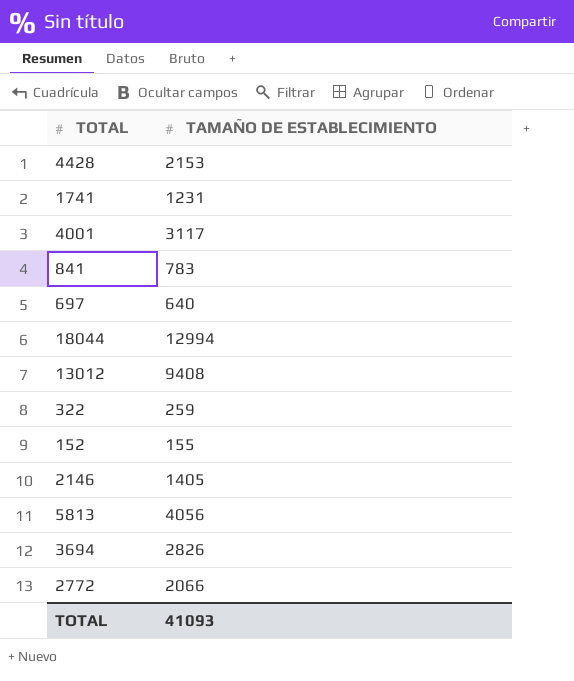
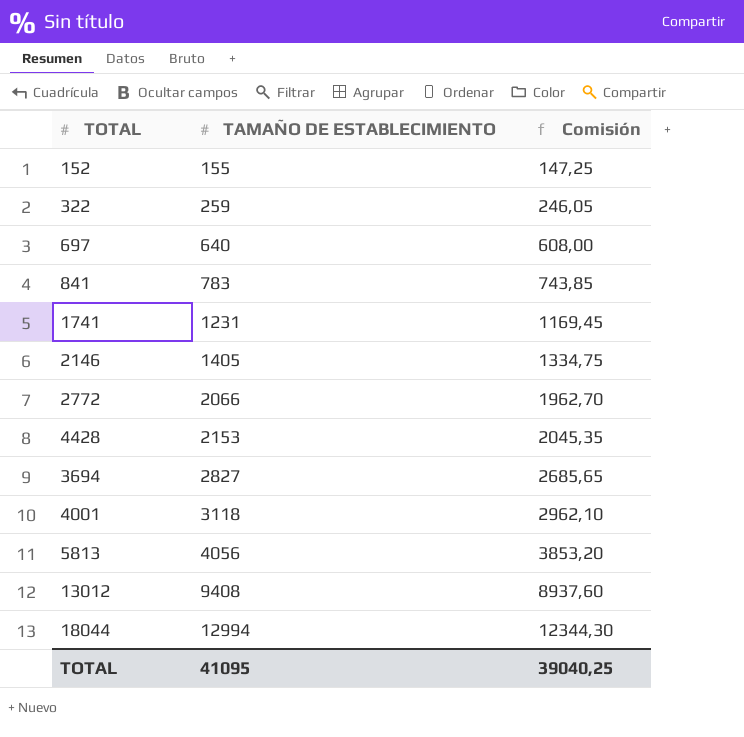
row order: none -> TAMAÑO DE ESTABLECIMIENTO ascending
column Comisión | formula: none -> [TAMAÑO DE ESTABLECIMIENTO] * 0,95
3694 | TAMAÑO DE ESTABLECIMIENTO: 2826 -> 2827
4001 | TAMAÑO DE ESTABLECIMIENTO: 3117 -> 3118
TOTAL | TAMAÑO DE ESTABLECIMIENTO: 41093 -> 41095

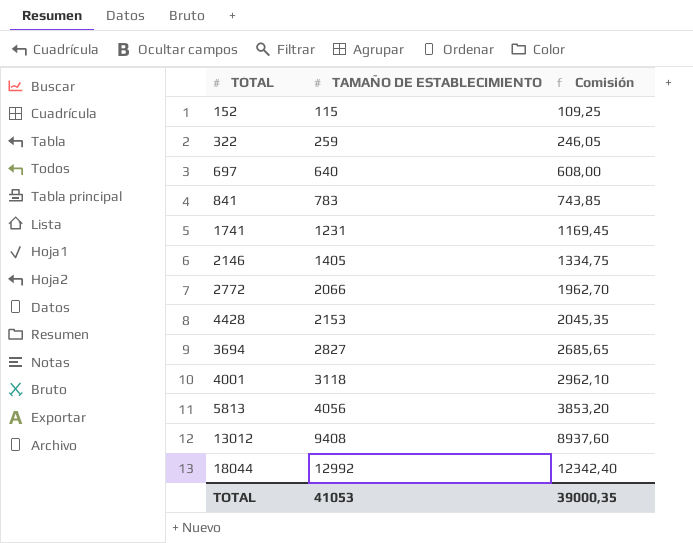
152 | TAMAÑO DE ESTABLECIMIENTO: 155 -> 115
152 | Comisión: 147,25 -> 109,25
18044 | TAMAÑO DE ESTABLECIMIENTO: 12994 -> 12992
18044 | Comisión: 12344,30 -> 12342,40
TOTAL | TAMAÑO DE ESTABLECIMIENTO: 41095 -> 41053
TOTAL | Comisión: 39040,25 -> 39000,35

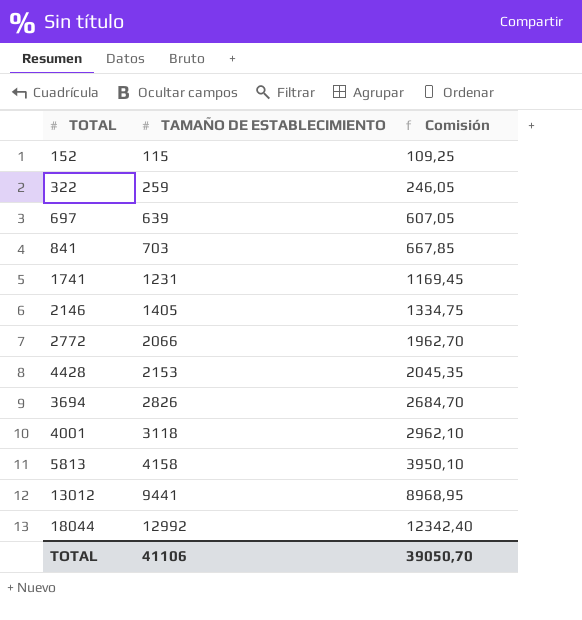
697 | TAMAÑO DE ESTABLECIMIENTO: 640 -> 639
697 | Comisión: 608,00 -> 607,05
841 | TAMAÑO DE ESTABLECIMIENTO: 783 -> 703
841 | Comisión: 743,85 -> 667,85
3694 | TAMAÑO DE ESTABLECIMIENTO: 2827 -> 2826
3694 | Comisión: 2685,65 -> 2684,70
5813 | TAMAÑO DE ESTABLECIMIENTO: 4056 -> 4158
5813 | Comisión: 3853,20 -> 3950,10
13012 | TAMAÑO DE ESTABLECIMIENTO: 9408 -> 9441
13012 | Comisión: 8937,60 -> 8968,95
TOTAL | TAMAÑO DE ESTABLECIMIENTO: 41053 -> 41106
TOTAL | Comisión: 39000,35 -> 39050,70

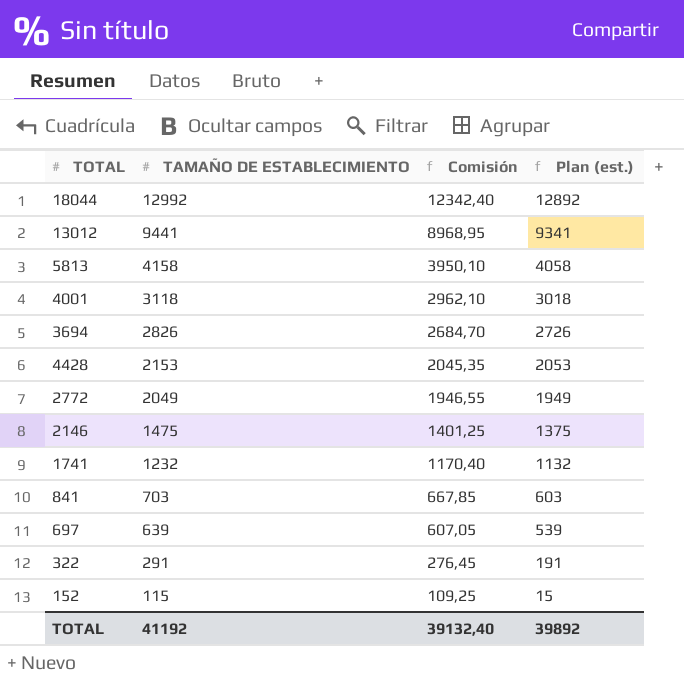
row order: TAMAÑO DE ESTABLECIMIENTO ascending -> TAMAÑO DE ESTABLECIMIENTO descending
column Plan (est.) | formula: none -> [TAMAÑO DE ESTABLECIMIENTO] - 100
2772 | TAMAÑO DE ESTABLECIMIENTO: 2066 -> 2049
2772 | Comisión: 1962,70 -> 1946,55
2146 | TAMAÑO DE ESTABLECIMIENTO: 1405 -> 1475
2146 | Comisión: 1334,75 -> 1401,25
1741 | TAMAÑO DE ESTABLECIMIENTO: 1231 -> 1232
1741 | Comisión: 1169,45 -> 1170,40
322 | TAMAÑO DE ESTABLECIMIENTO: 259 -> 291
322 | Comisión: 246,05 -> 276,45
TOTAL | TAMAÑO DE ESTABLECIMIENTO: 41106 -> 41192
TOTAL | Comisión: 39050,70 -> 39132,40

